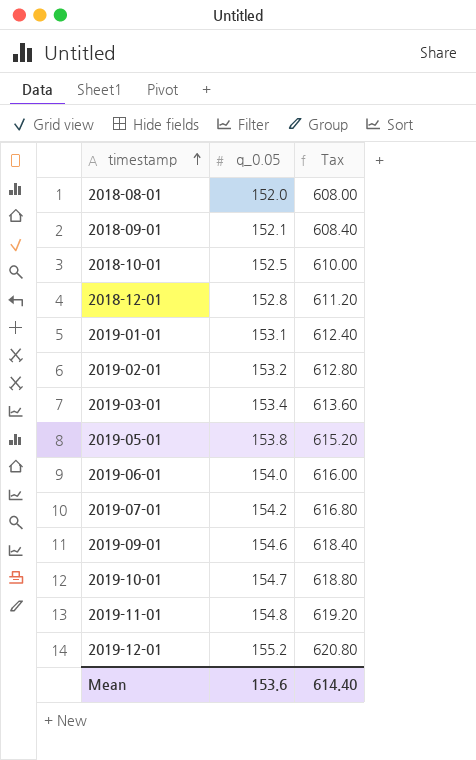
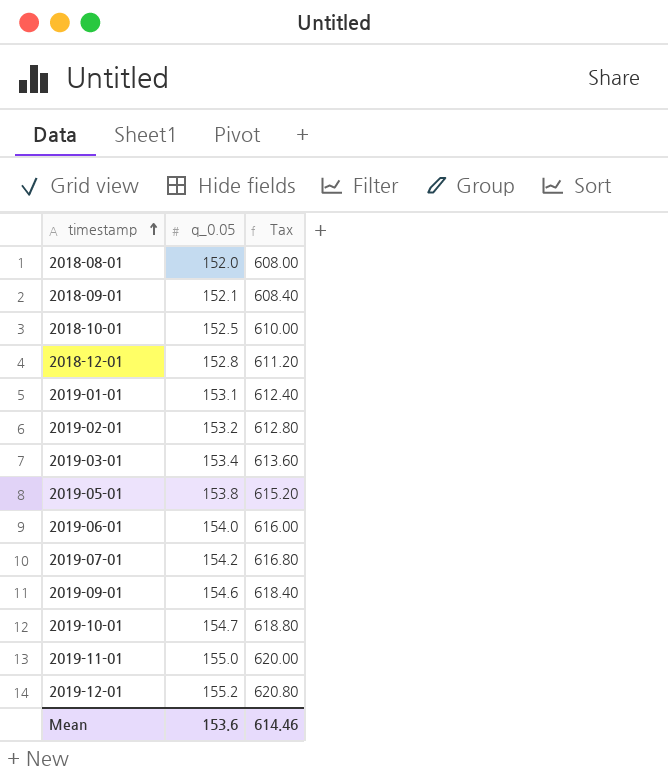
2019-11-01 | q_0.05: 154.8 -> 155.0
2019-11-01 | Tax: 619.20 -> 620.00
Mean | Tax: 614.40 -> 614.46

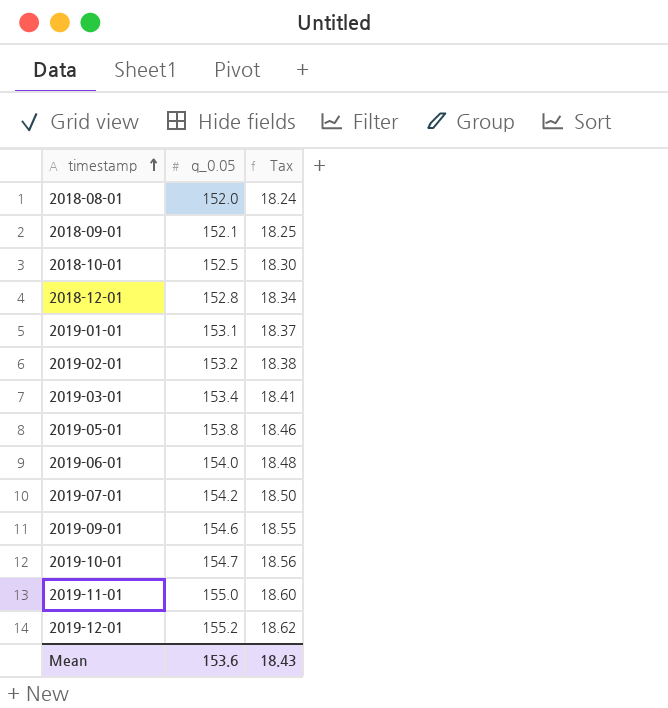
column Tax | formula: [q_0.05] * 4 -> [q_0.05] * 0.12
Mean | Tax: 614.46 -> 18.43

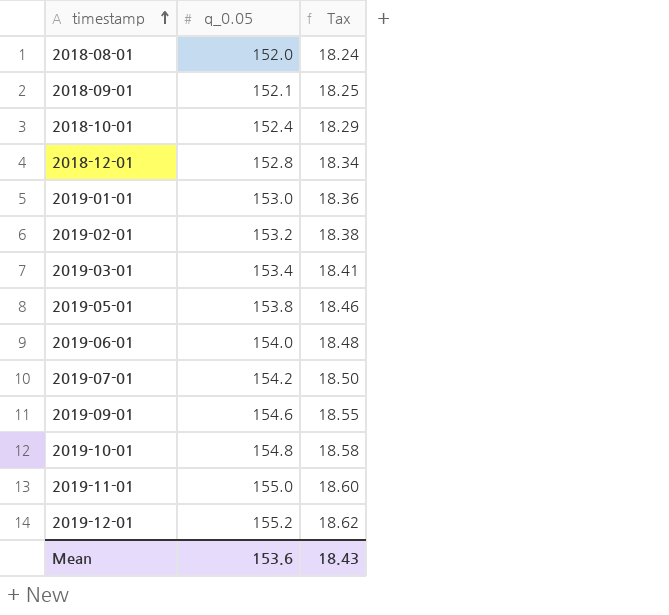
2018-10-01 | q_0.05: 152.5 -> 152.4
2018-10-01 | Tax: 18.30 -> 18.29
2019-01-01 | q_0.05: 153.1 -> 153.0
2019-01-01 | Tax: 18.37 -> 18.36
2019-10-01 | q_0.05: 154.7 -> 154.8
2019-10-01 | Tax: 18.56 -> 18.58

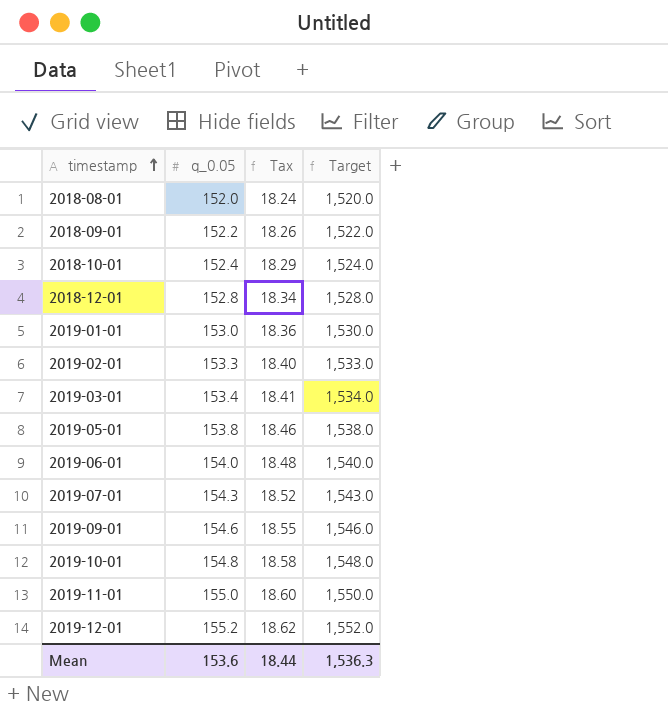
column Target | formula: none -> [q_0.05] * 10
2018-09-01 | q_0.05: 152.1 -> 152.2
2018-09-01 | Tax: 18.25 -> 18.26
2019-02-01 | q_0.05: 153.2 -> 153.3
2019-02-01 | Tax: 18.38 -> 18.40
2019-07-01 | q_0.05: 154.2 -> 154.3
2019-07-01 | Tax: 18.50 -> 18.52
Mean | Tax: 18.43 -> 18.44

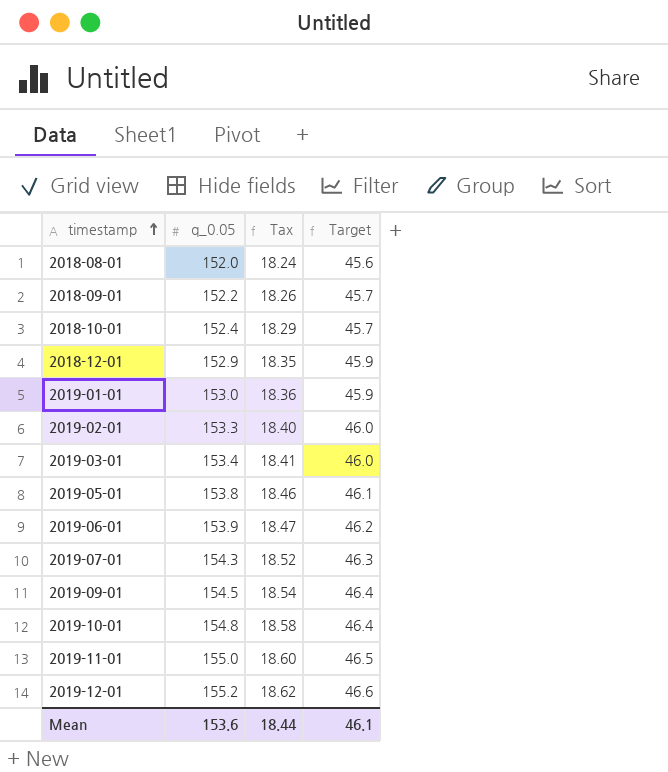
column Target | formula: [q_0.05] * 10 -> [q_0.05] * 0.3
2018-12-01 | q_0.05: 152.8 -> 152.9
2018-12-01 | Tax: 18.34 -> 18.35
2019-06-01 | q_0.05: 154.0 -> 153.9
2019-06-01 | Tax: 18.48 -> 18.47
2019-09-01 | q_0.05: 154.6 -> 154.5
2019-09-01 | Tax: 18.55 -> 18.54
Mean | Target: 1,536.3 -> 46.1

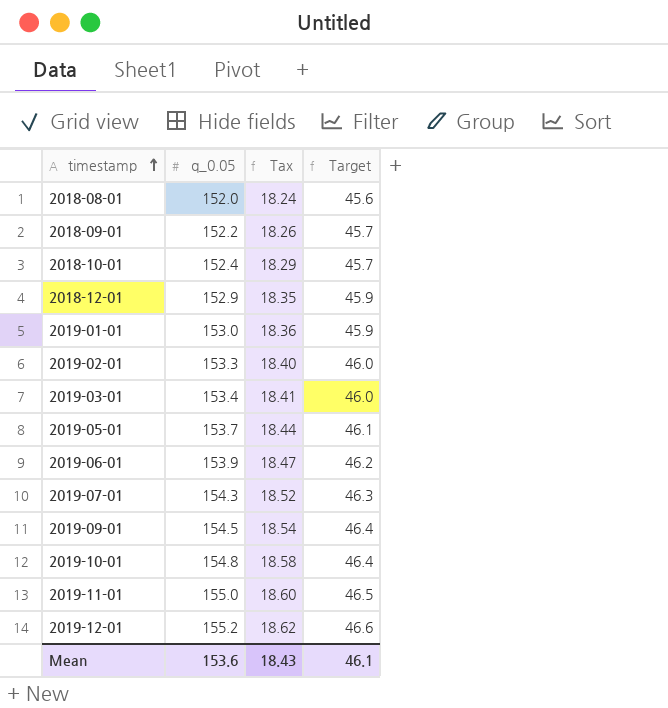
2019-05-01 | q_0.05: 153.8 -> 153.7
2019-05-01 | Tax: 18.46 -> 18.44
Mean | Tax: 18.44 -> 18.43

